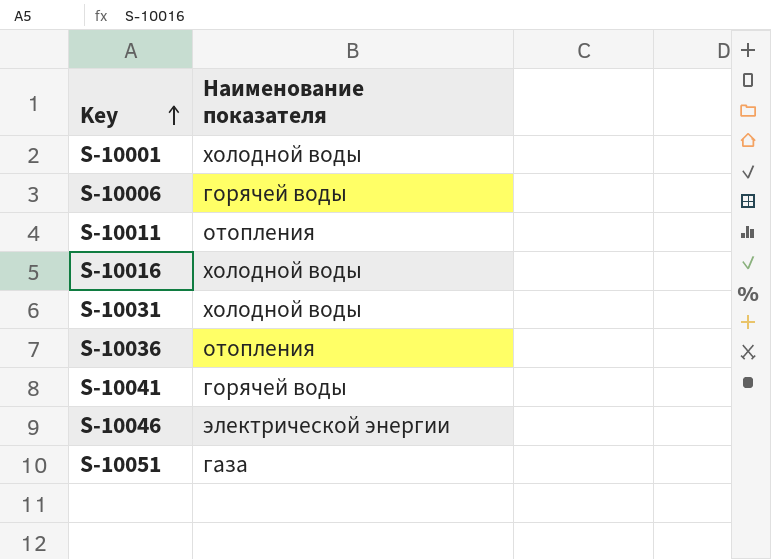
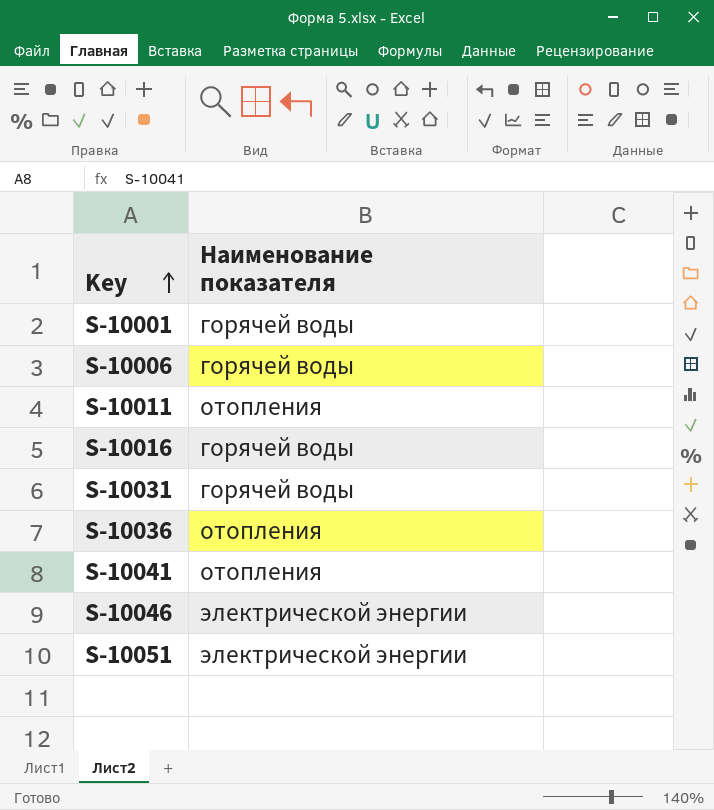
S-10001 | Наименование показателя: холодной воды -> горячей воды
S-10016 | Наименование показателя: холодной воды -> горячей воды
S-10031 | Наименование показателя: холодной воды -> горячей воды
S-10041 | Наименование показателя: горячей воды -> отопления
S-10051 | Наименование показателя: газа -> электрической энергии

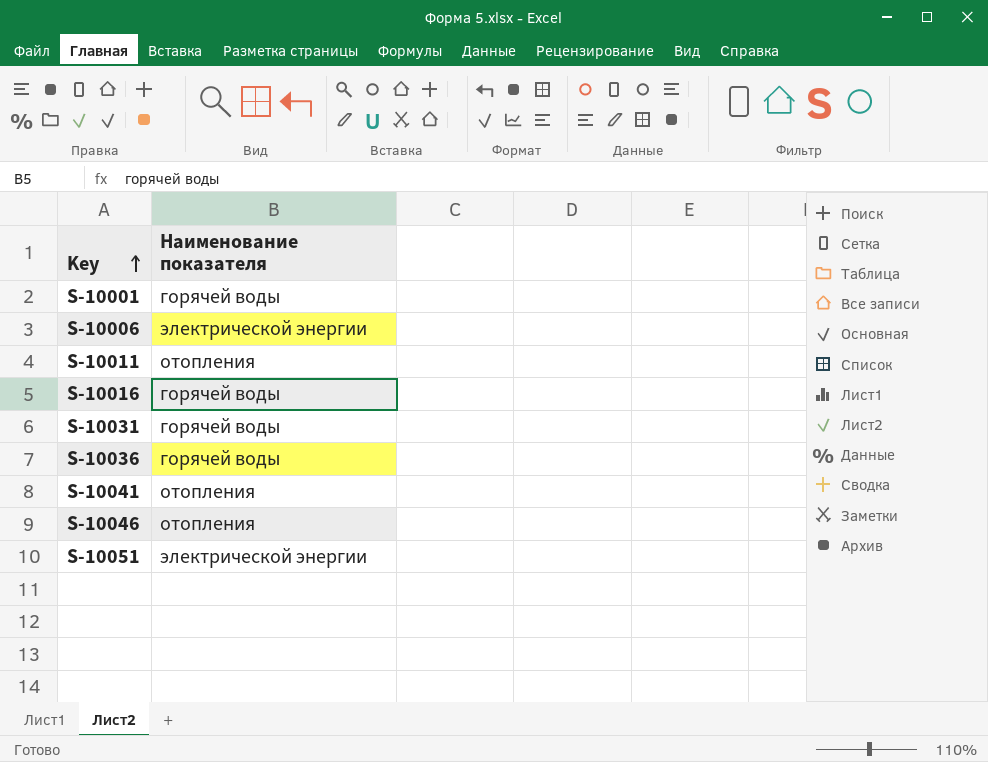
S-10006 | Наименование показателя: горячей воды -> электрической энергии
S-10036 | Наименование показателя: отопления -> горячей воды
S-10046 | Наименование показателя: электрической энергии -> отопления

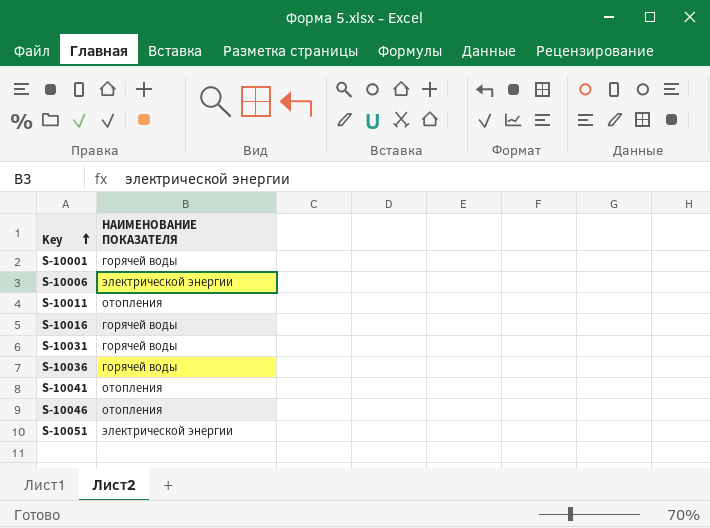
column name: Наименование показателя -> НАИМЕНОВАНИЕ ПОКАЗАТЕЛЯ

